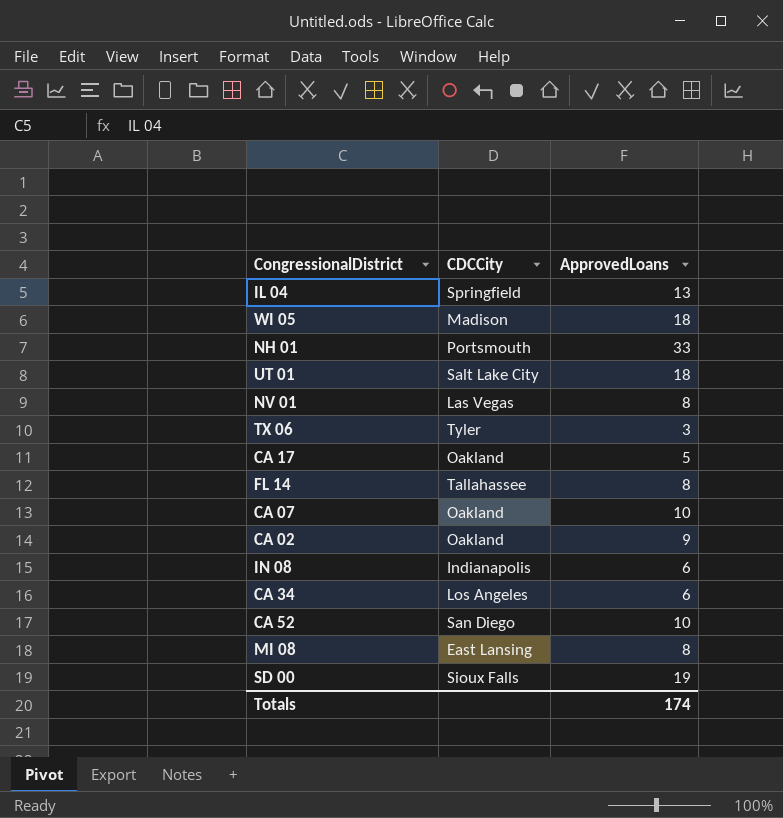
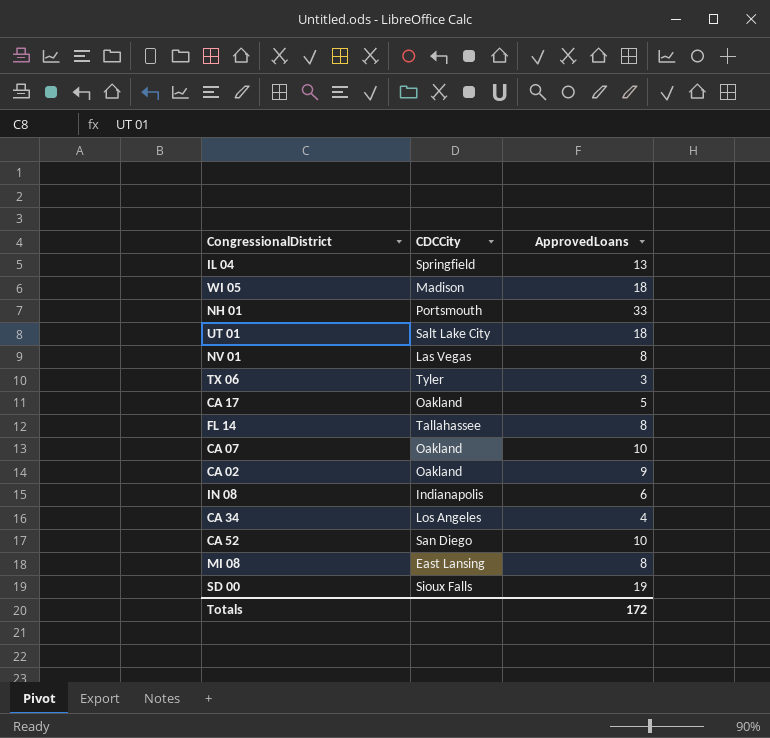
CA 34 | ApprovedLoans: 6 -> 4
Totals | ApprovedLoans: 174 -> 172

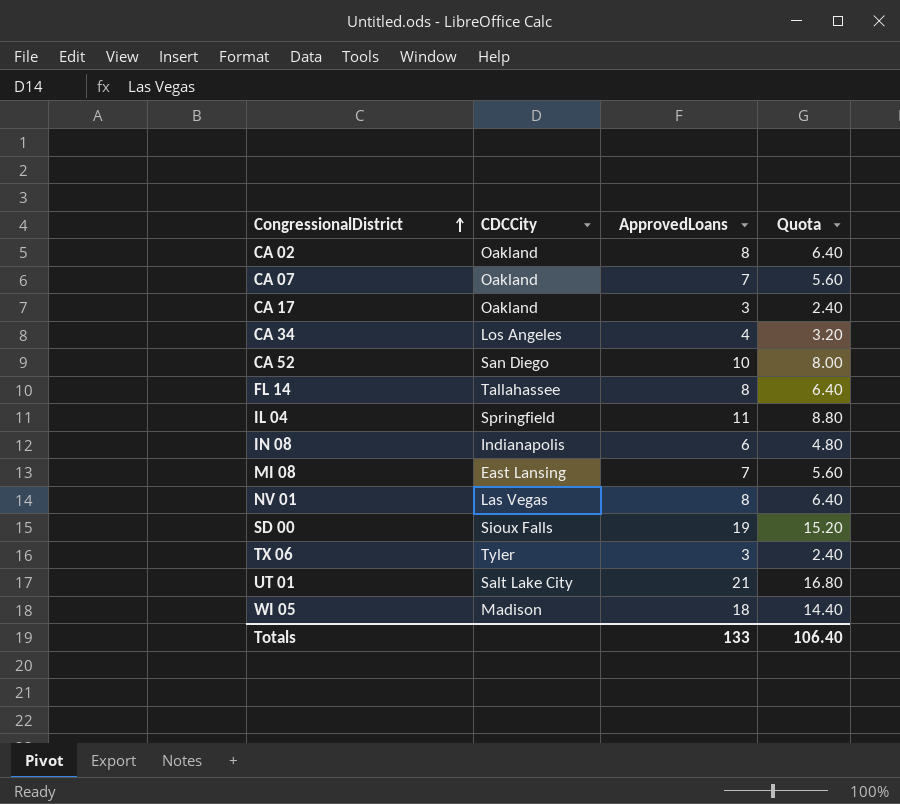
row order: none -> CongressionalDistrict ascending
column Quota | formula: none -> [ApprovedLoans] * 0.8
row NH 01: Portsmouth | 33 -> none
CA 02 | ApprovedLoans: 9 -> 8
CA 07 | ApprovedLoans: 10 -> 7
CA 17 | ApprovedLoans: 5 -> 3
IL 04 | ApprovedLoans: 13 -> 11
MI 08 | ApprovedLoans: 8 -> 7
UT 01 | ApprovedLoans: 18 -> 21
Totals | ApprovedLoans: 172 -> 133

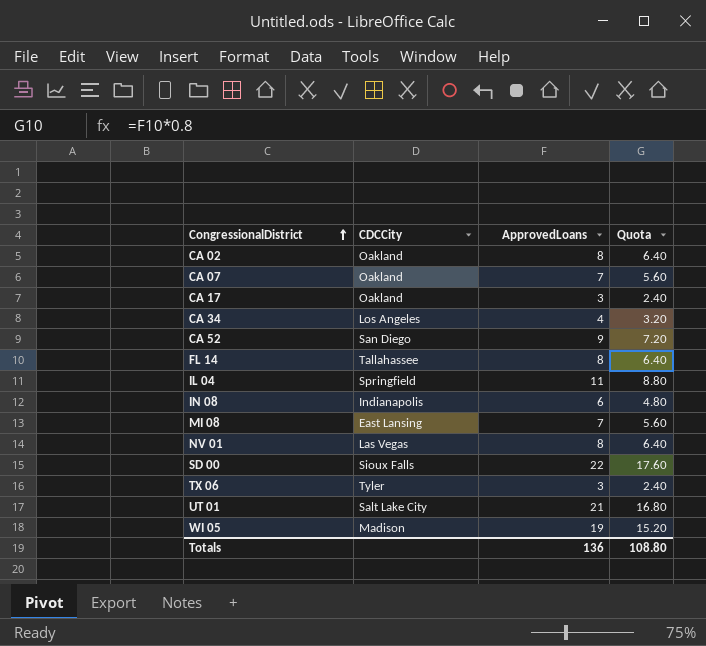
CA 52 | ApprovedLoans: 10 -> 9
CA 52 | Quota: 8.00 -> 7.20
SD 00 | ApprovedLoans: 19 -> 22
SD 00 | Quota: 15.20 -> 17.60
WI 05 | ApprovedLoans: 18 -> 19
WI 05 | Quota: 14.40 -> 15.20
Totals | ApprovedLoans: 133 -> 136
Totals | Quota: 106.40 -> 108.80

